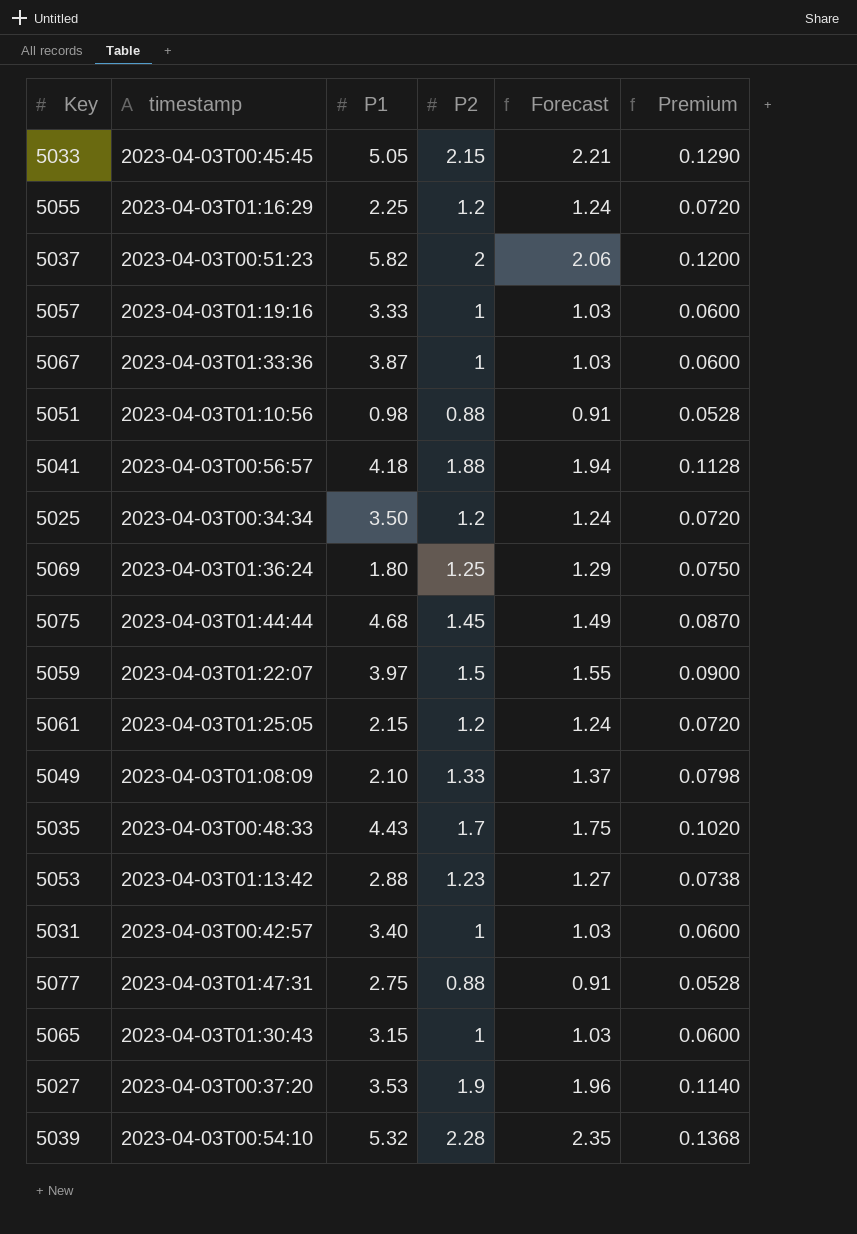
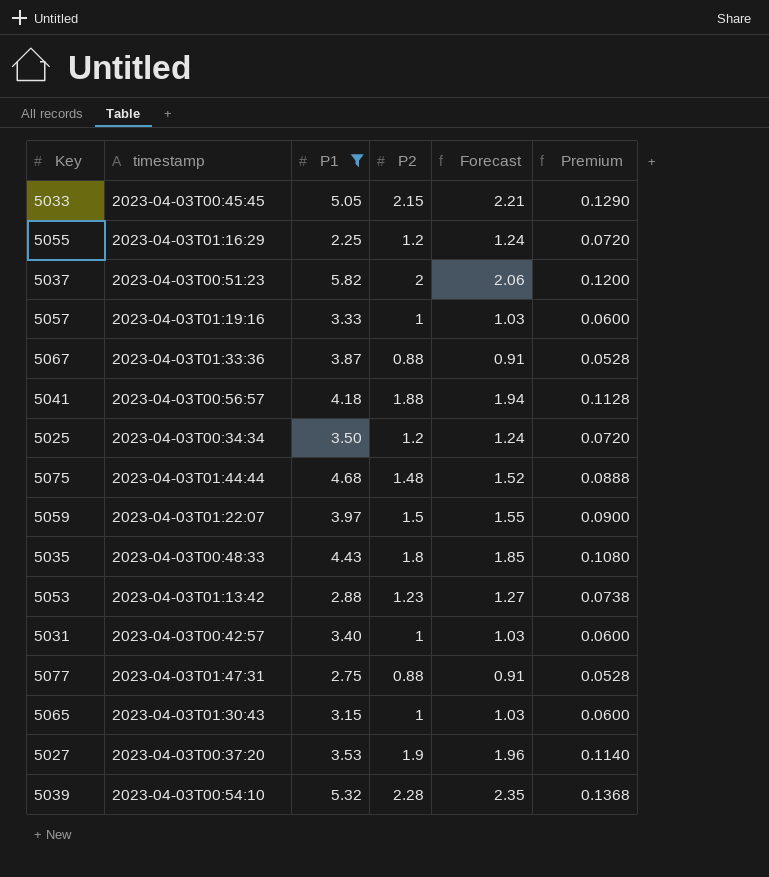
filter: none -> P1 >= 2.25
5067 | P2: 1 -> 0.88
5067 | Forecast: 1.03 -> 0.91
5067 | Premium: 0.0600 -> 0.0528
5075 | P2: 1.45 -> 1.48
5075 | Forecast: 1.49 -> 1.52
5075 | Premium: 0.0870 -> 0.0888
5035 | P2: 1.7 -> 1.8
5035 | Forecast: 1.75 -> 1.85
5035 | Premium: 0.1020 -> 0.1080

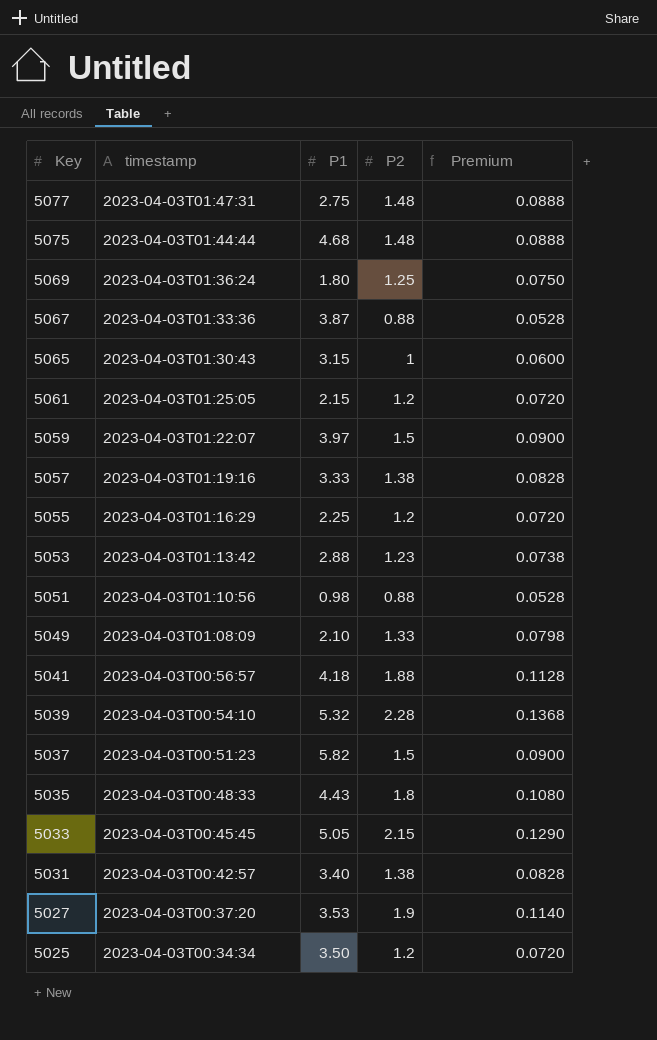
filter: P1 >= 2.25 -> none
row order: none -> Key descending
column Forecast | formula: [P2] * 1.03 -> none
5077 | P2: 0.88 -> 1.48
5077 | Premium: 0.0528 -> 0.0888
5057 | P2: 1 -> 1.38
5057 | Premium: 0.0600 -> 0.0828
5037 | P2: 2 -> 1.5
5037 | Premium: 0.1200 -> 0.0900
5031 | P2: 1 -> 1.38
5031 | Premium: 0.0600 -> 0.0828

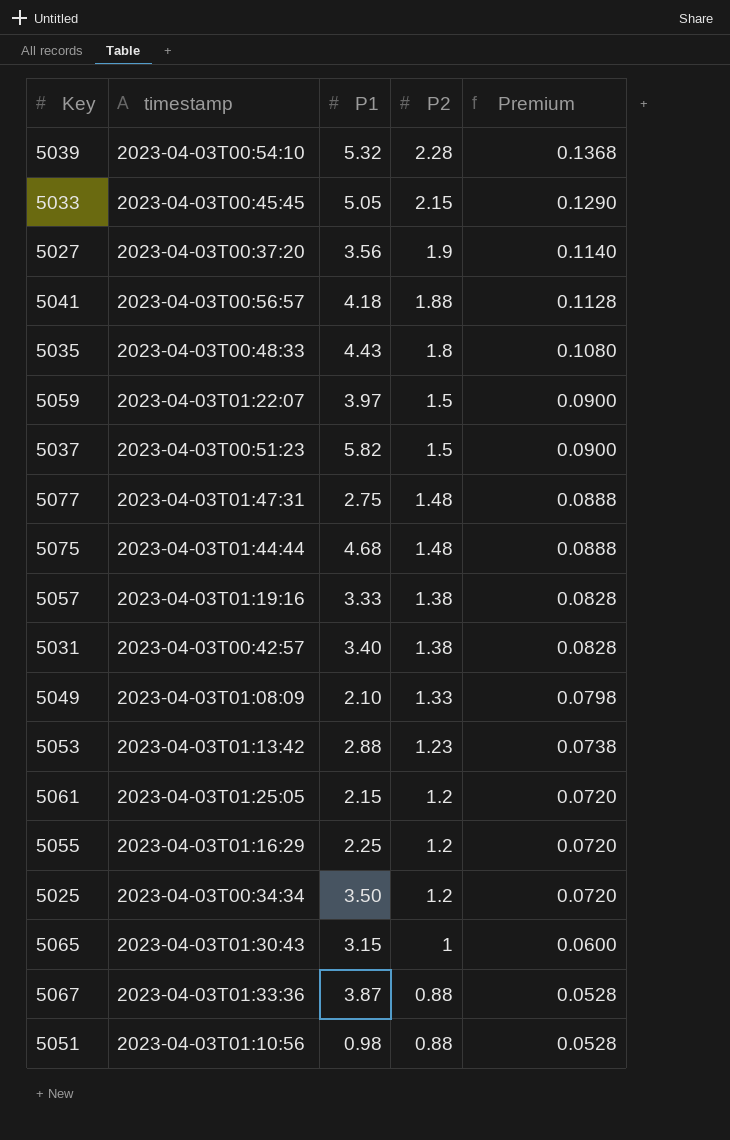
row order: Key descending -> P2 descending
row 5069: 2023-04-03T01:36:24 | 1.80 | 1.25 | 0.0750 -> none
5027 | P1: 3.53 -> 3.56

